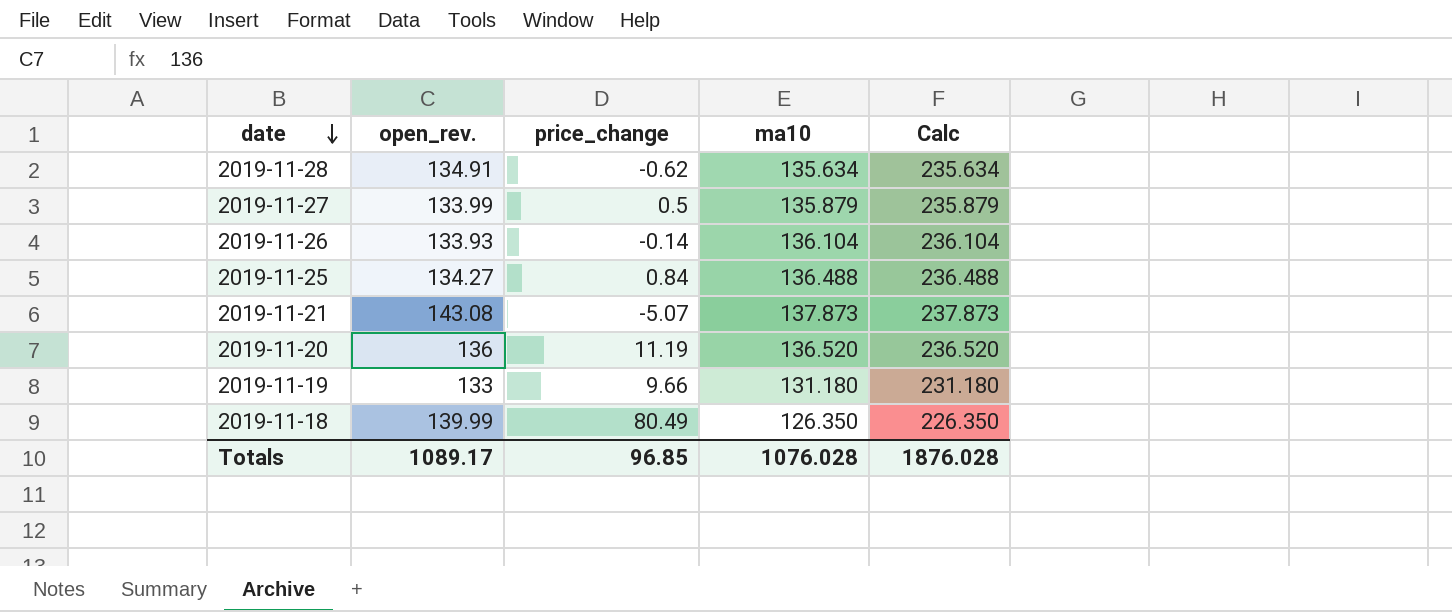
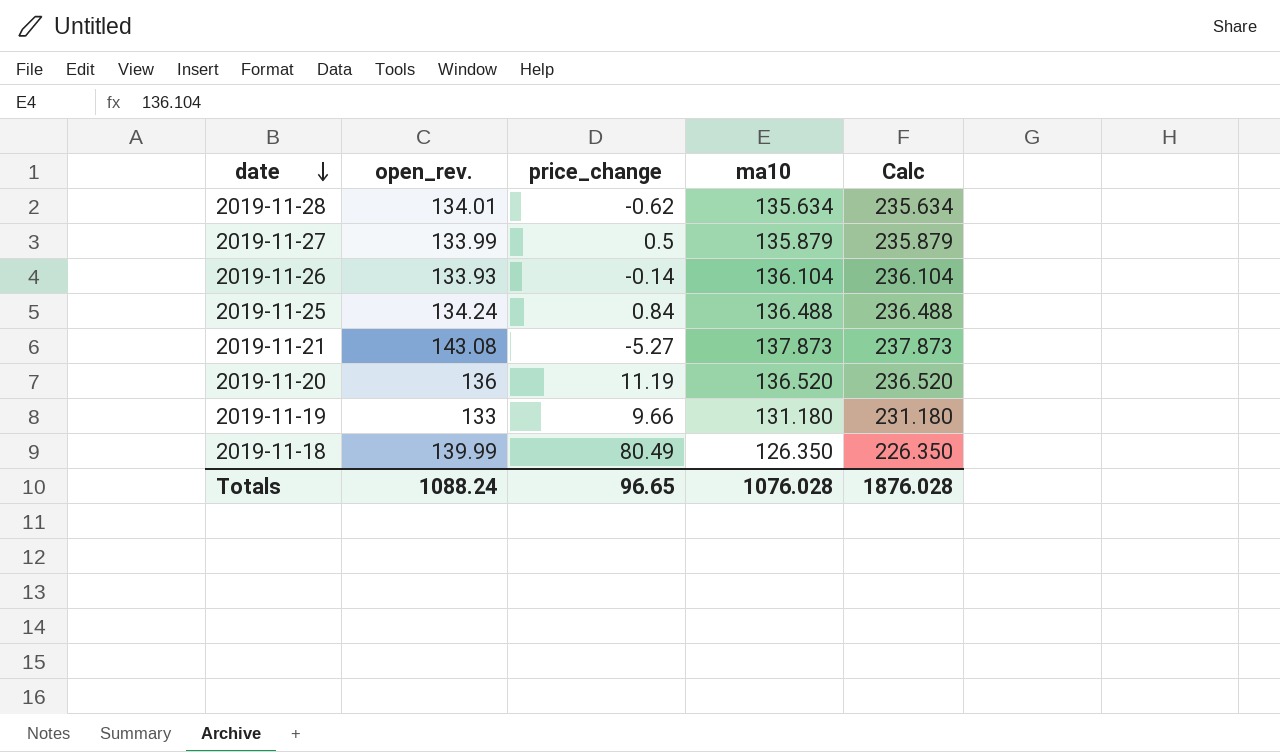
2019-11-28 | open_rev.: 134.91 -> 134.01
2019-11-25 | open_rev.: 134.27 -> 134.24
2019-11-21 | price_change: -5.07 -> -5.27
Totals | open_rev.: 1089.17 -> 1088.24
Totals | price_change: 96.85 -> 96.65

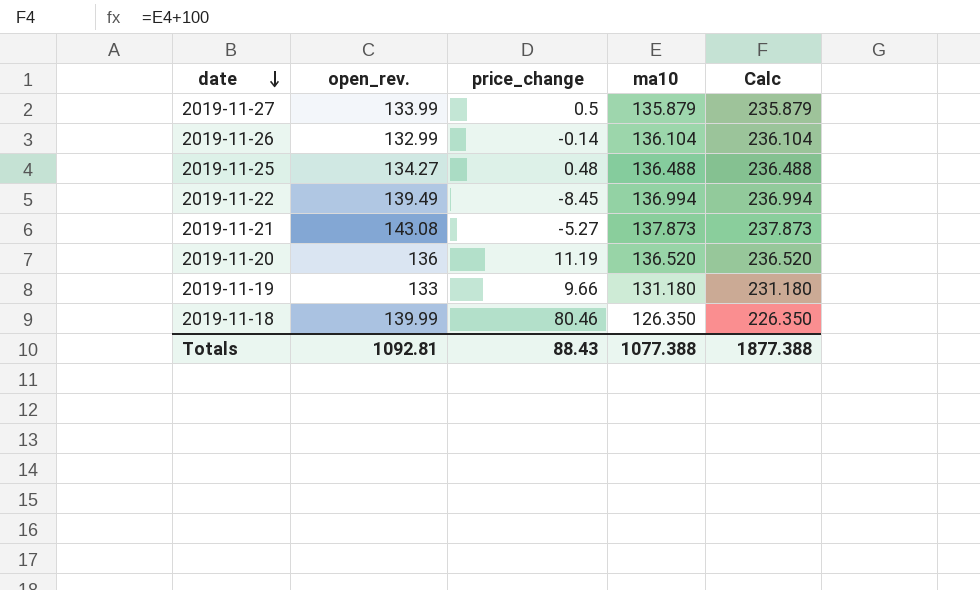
row 2019-11-28: 134.01 | -0.62 | 135.634 | 235.634 -> none
2019-11-26 | open_rev.: 133.93 -> 132.99
2019-11-25 | open_rev.: 134.24 -> 134.27
2019-11-25 | price_change: 0.84 -> 0.48
row 2019-11-22: none -> 139.49 | -8.45 | 136.994 | 236.994
2019-11-18 | price_change: 80.49 -> 80.46
Totals | open_rev.: 1088.24 -> 1092.81
Totals | price_change: 96.65 -> 88.43
Totals | ma10: 1076.028 -> 1077.388
Totals | Calc: 1876.028 -> 1877.388

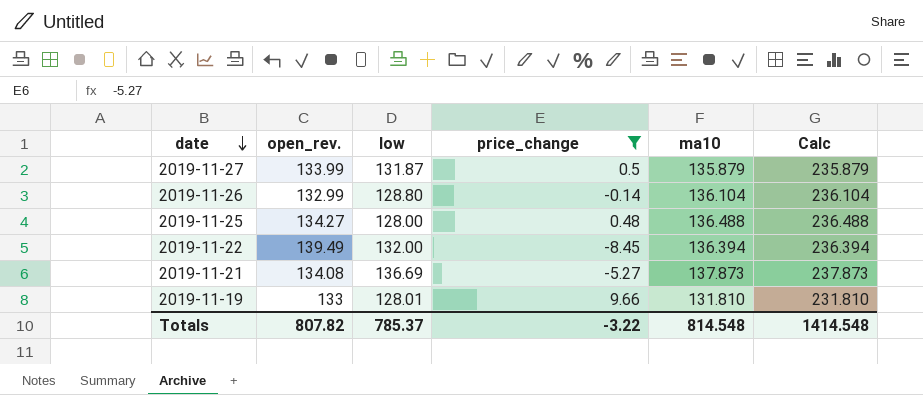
filter: none -> price_change <= 9.66
column low | position: none -> 3
2019-11-22 | ma10: 136.994 -> 136.394
2019-11-22 | Calc: 236.994 -> 236.394
2019-11-21 | open_rev.: 143.08 -> 134.08
2019-11-19 | ma10: 131.180 -> 131.810
2019-11-19 | Calc: 231.180 -> 231.810
Totals | open_rev.: 1092.81 -> 807.82
Totals | price_change: 88.43 -> -3.22
Totals | ma10: 1077.388 -> 814.548
Totals | Calc: 1877.388 -> 1414.548

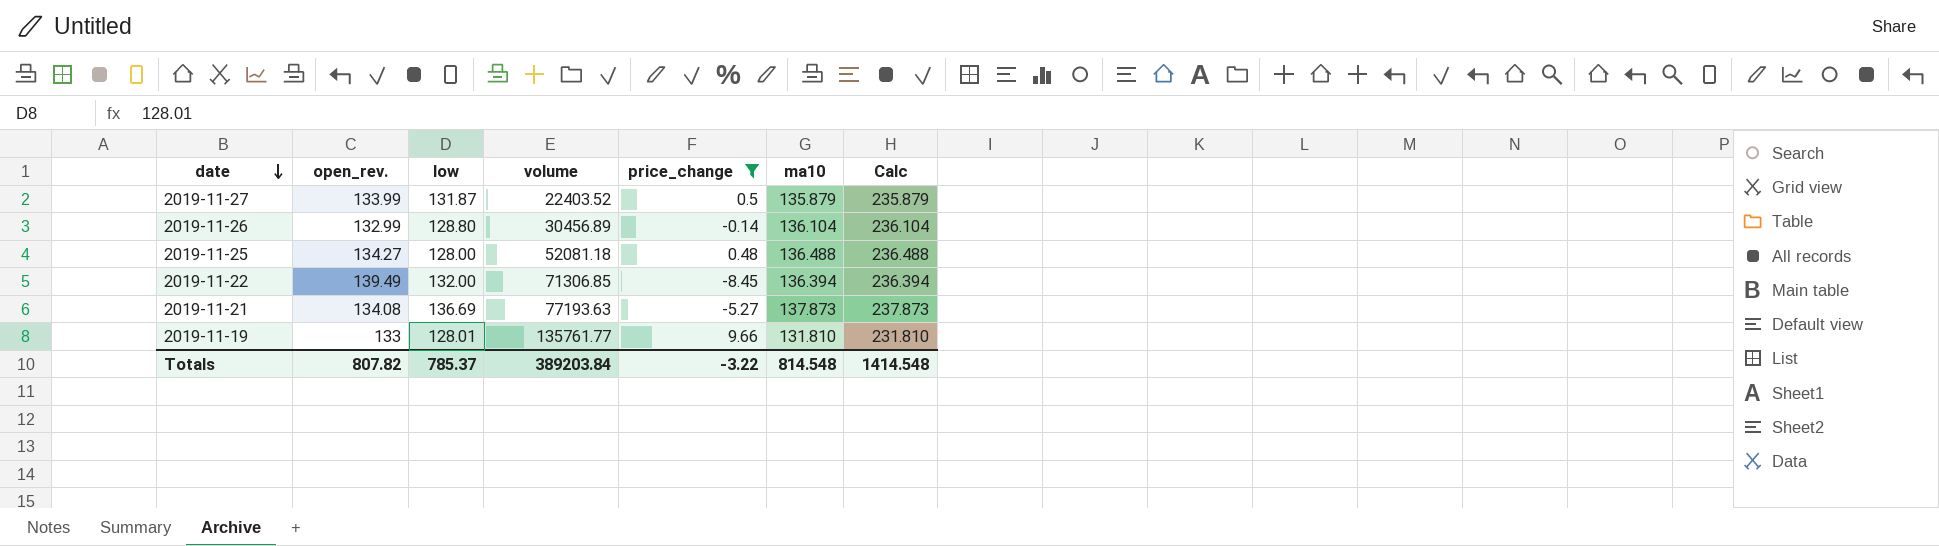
column volume | position: none -> 4

